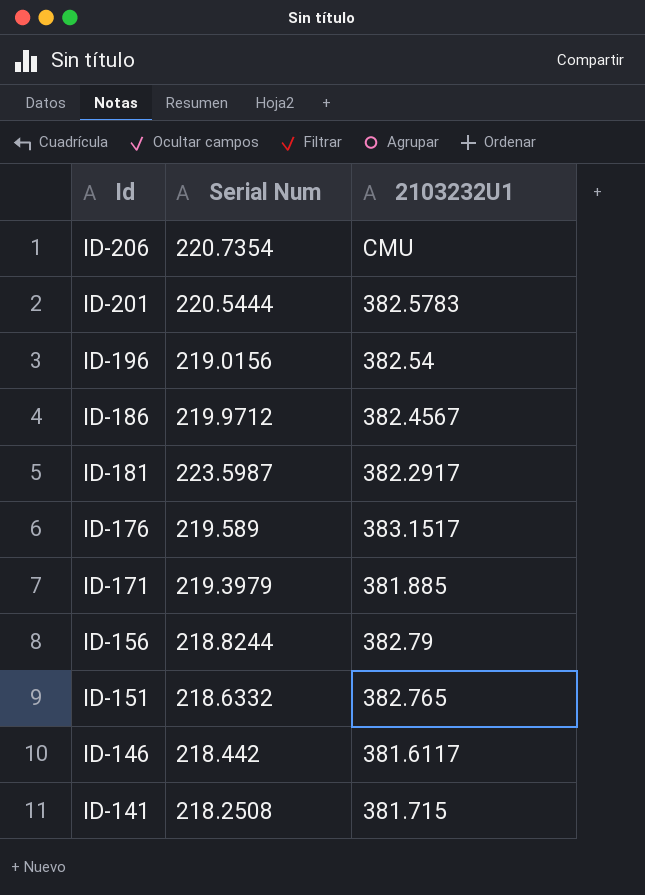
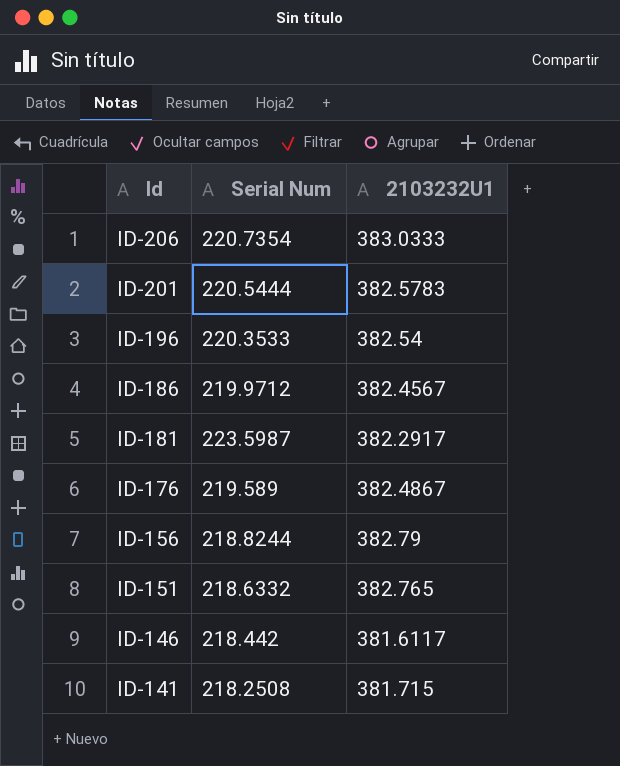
row ID-171: 219.3979 | 381.885 -> none
ID-206 | 2103232U1: CMU -> 383.0333
ID-196 | Serial Num: 219.0156 -> 220.3533
ID-176 | 2103232U1: 383.1517 -> 382.4867

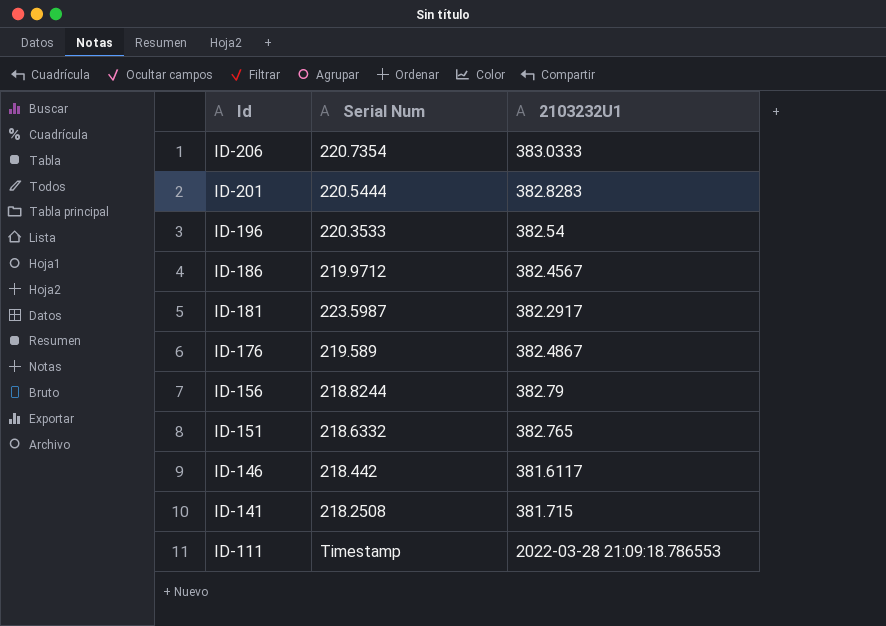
ID-201 | 2103232U1: 382.5783 -> 382.8283
row ID-111: none -> Timestamp | 2022-03-28 21:09:18.786553

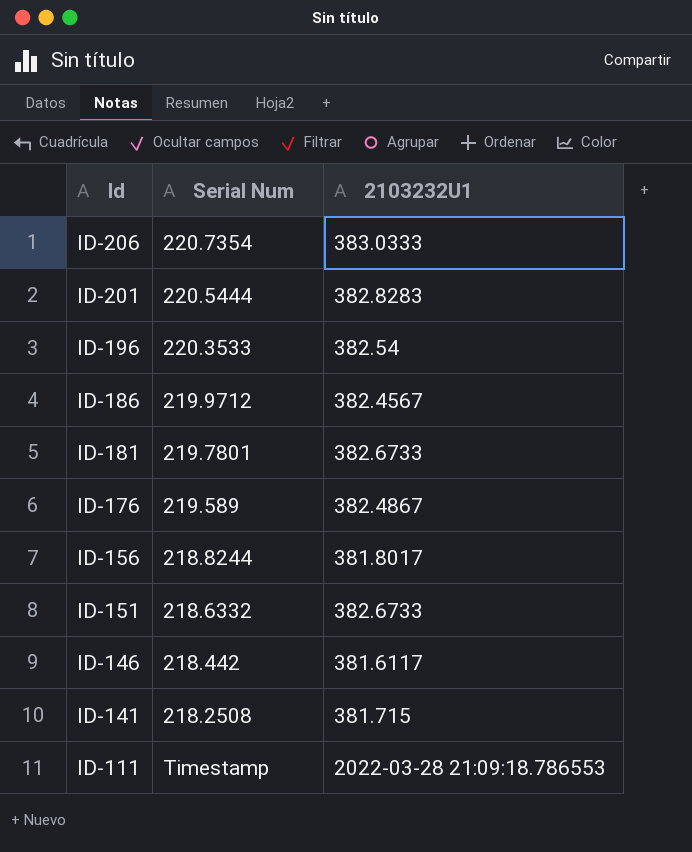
ID-181 | Serial Num: 223.5987 -> 219.7801
ID-181 | 2103232U1: 382.2917 -> 382.6733
ID-156 | 2103232U1: 382.79 -> 381.8017
ID-151 | 2103232U1: 382.765 -> 382.6733

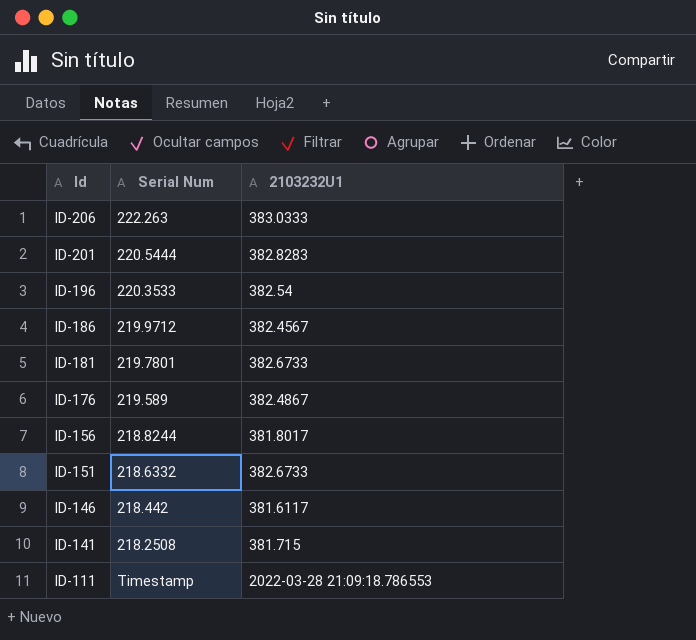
ID-206 | Serial Num: 220.7354 -> 222.263

